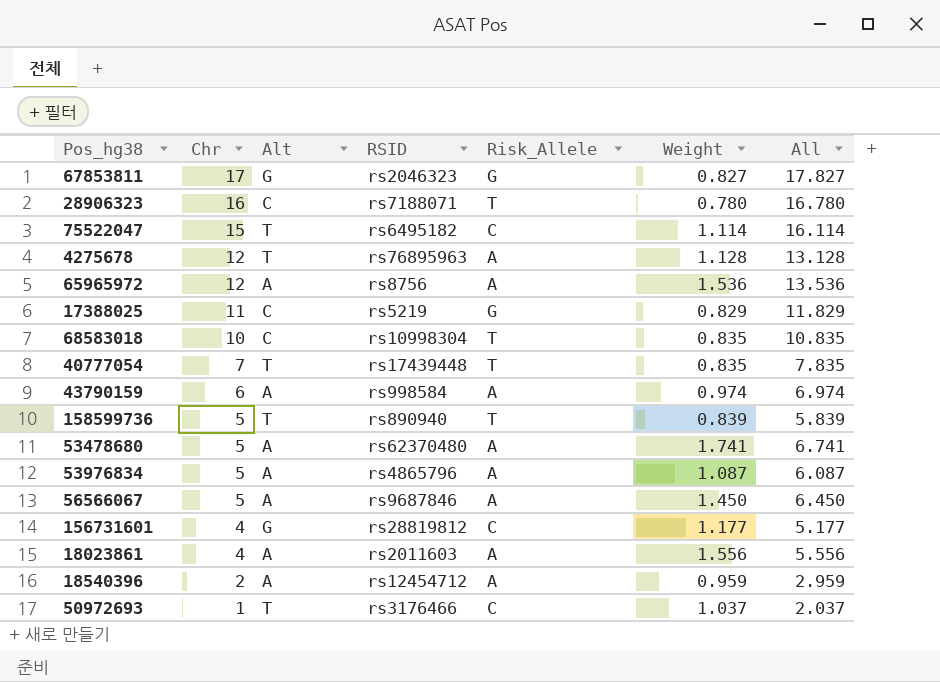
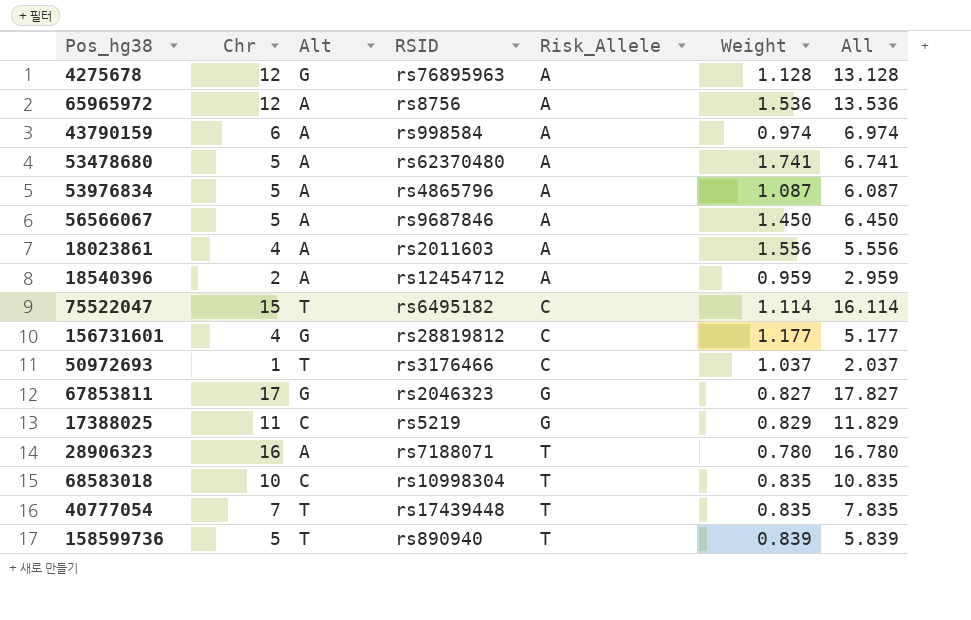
row order: Chr descending -> Risk_Allele ascending
4275678 | Alt: T -> G
28906323 | Alt: C -> A

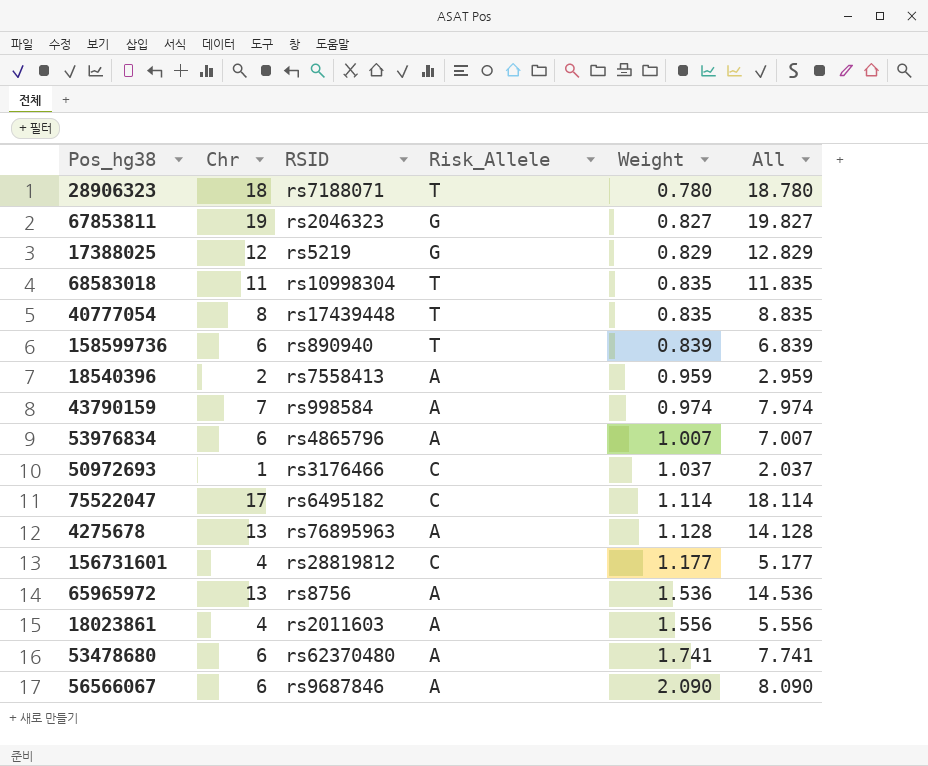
row order: Risk_Allele ascending -> Weight ascending
column Alt | position: 3 -> none
28906323 | Chr: 16 -> 18
28906323 | All: 16.780 -> 18.780
67853811 | Chr: 17 -> 19
67853811 | All: 17.827 -> 19.827
17388025 | Chr: 11 -> 12
17388025 | All: 11.829 -> 12.829
68583018 | Chr: 10 -> 11
68583018 | All: 10.835 -> 11.835
40777054 | Chr: 7 -> 8
40777054 | All: 7.835 -> 8.835
158599736 | Chr: 5 -> 6
158599736 | All: 5.839 -> 6.839
18540396 | RSID: rs12454712 -> rs7558413
43790159 | Chr: 6 -> 7
43790159 | All: 6.974 -> 7.974
53976834 | Chr: 5 -> 6
53976834 | Weight: 1.087 -> 1.007
53976834 | All: 6.087 -> 7.007
75522047 | Chr: 15 -> 17
75522047 | All: 16.114 -> 18.114
4275678 | Chr: 12 -> 13
4275678 | All: 13.128 -> 14.128
65965972 | Chr: 12 -> 13
65965972 | All: 13.536 -> 14.536
53478680 | Chr: 5 -> 6
53478680 | All: 6.741 -> 7.741
56566067 | Chr: 5 -> 6
56566067 | Weight: 1.450 -> 2.090
56566067 | All: 6.450 -> 8.090

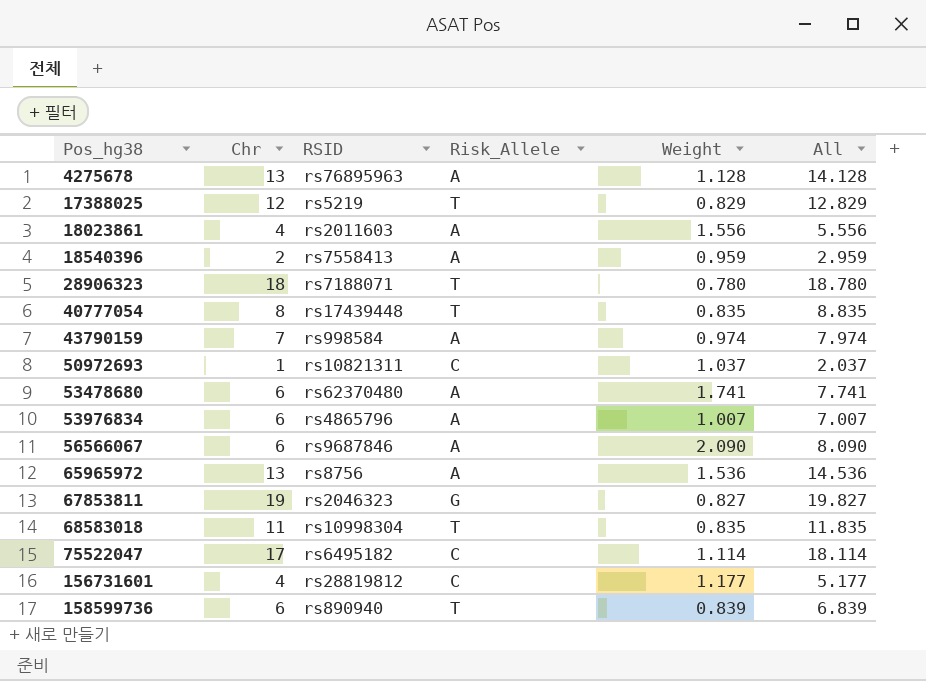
row order: Weight ascending -> Pos_hg38 ascending
17388025 | Risk_Allele: G -> T
50972693 | RSID: rs3176466 -> rs10821311

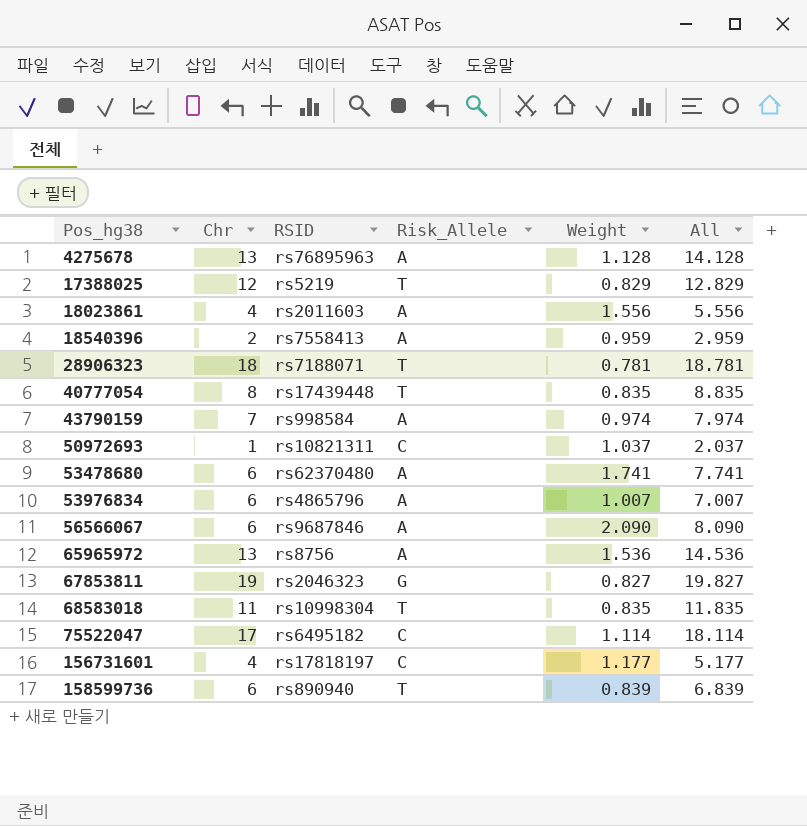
28906323 | Weight: 0.780 -> 0.781
28906323 | All: 18.780 -> 18.781
156731601 | RSID: rs28819812 -> rs17818197

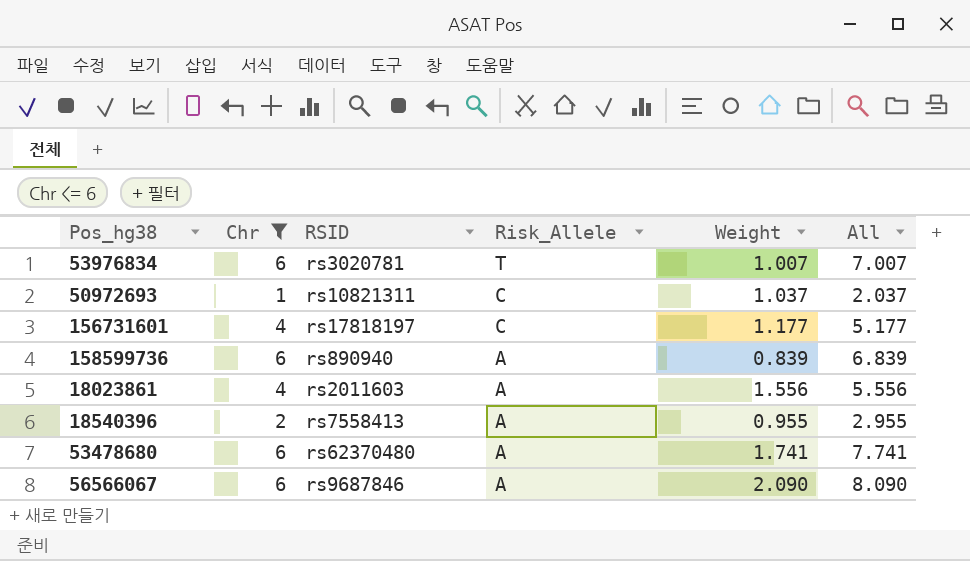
filter: none -> Chr <= 6
row order: Pos_hg38 ascending -> Risk_Allele descending
53976834 | RSID: rs4865796 -> rs3020781
53976834 | Risk_Allele: A -> T
158599736 | Risk_Allele: T -> A
18540396 | Weight: 0.959 -> 0.955
18540396 | All: 2.959 -> 2.955

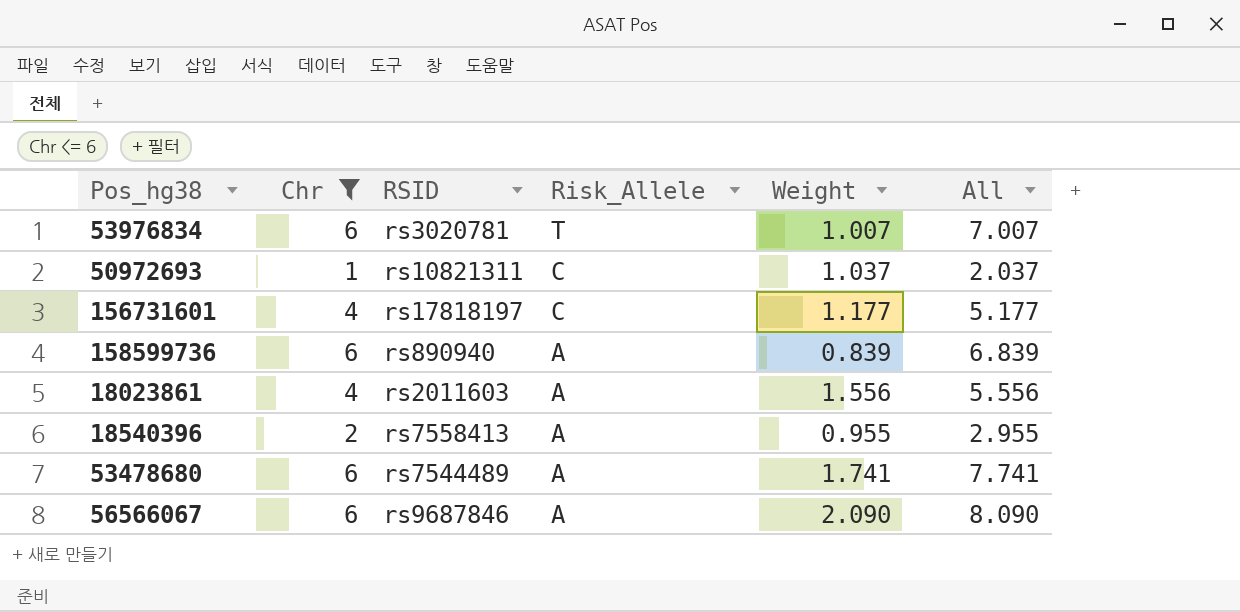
53478680 | RSID: rs62370480 -> rs7544489

